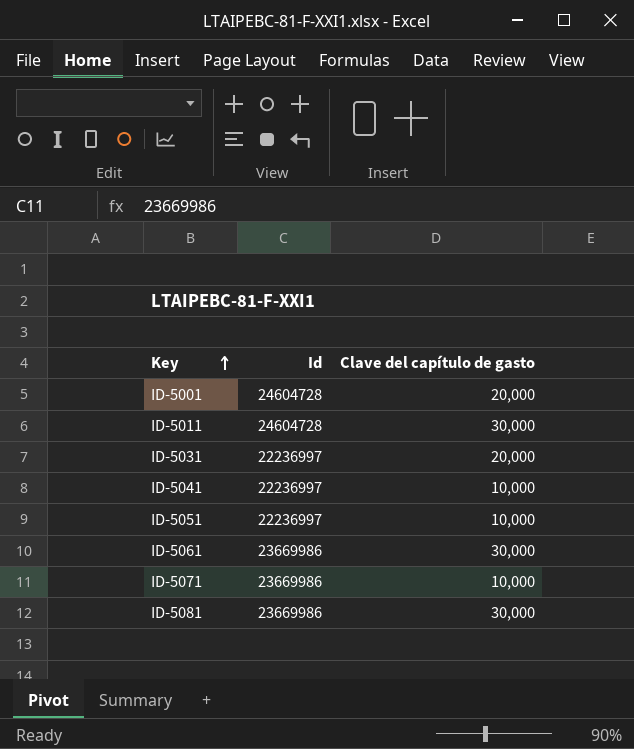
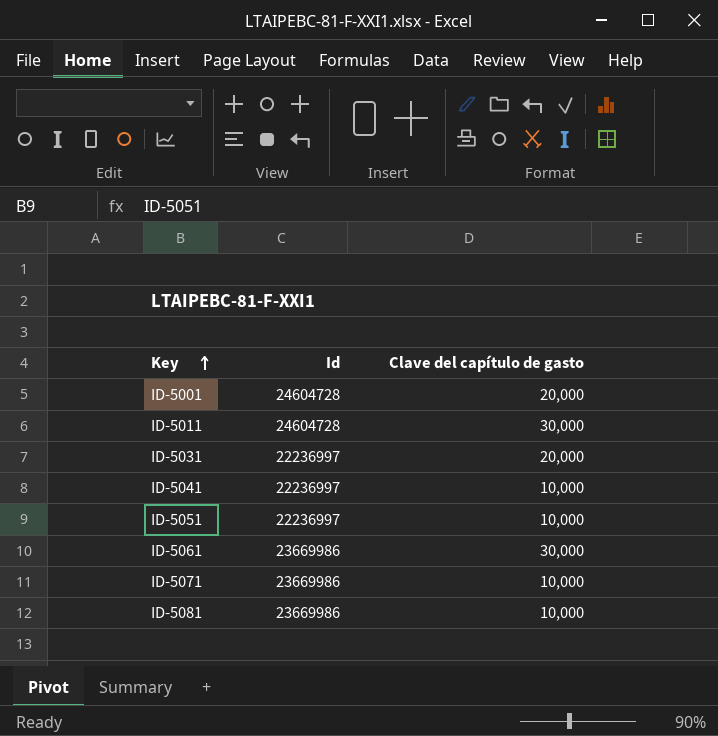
ID-5081 | Clave del capítulo de gasto: 30,000 -> 10,000

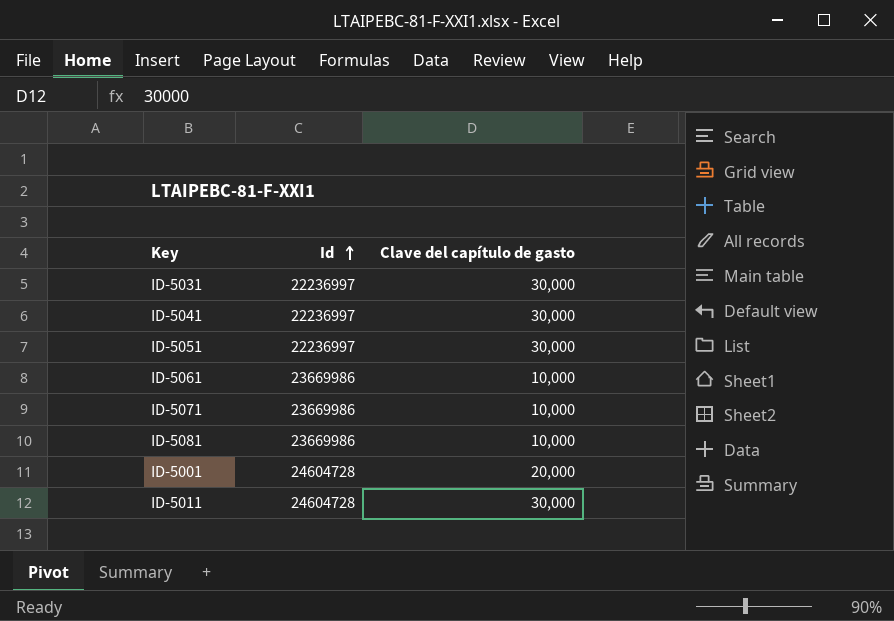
row order: Key ascending -> Id ascending
ID-5031 | Clave del capítulo de gasto: 20,000 -> 30,000
ID-5041 | Clave del capítulo de gasto: 10,000 -> 30,000
ID-5051 | Clave del capítulo de gasto: 10,000 -> 30,000
ID-5061 | Clave del capítulo de gasto: 30,000 -> 10,000

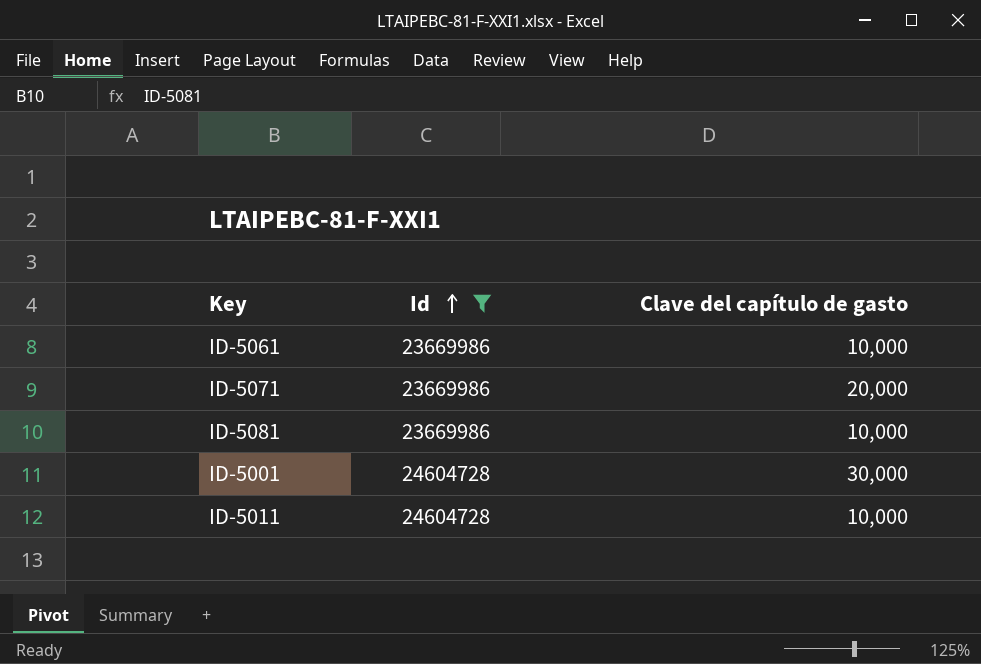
filter: none -> Id != 22236997
ID-5071 | Clave del capítulo de gasto: 10,000 -> 20,000
ID-5001 | Clave del capítulo de gasto: 20,000 -> 30,000
ID-5011 | Clave del capítulo de gasto: 30,000 -> 10,000

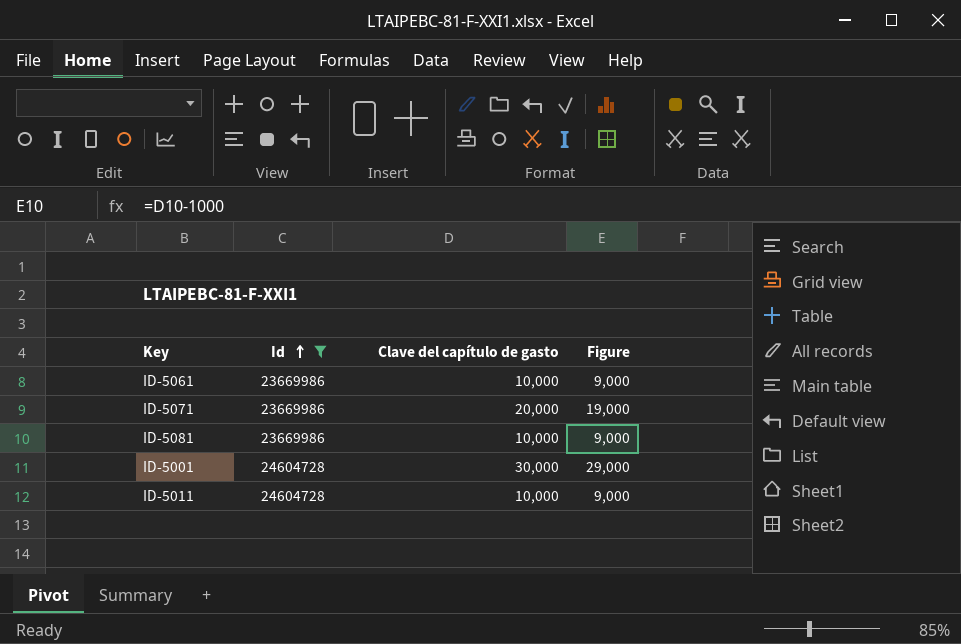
column Figure | formula: none -> [Clave del capítulo de gasto] - 1000

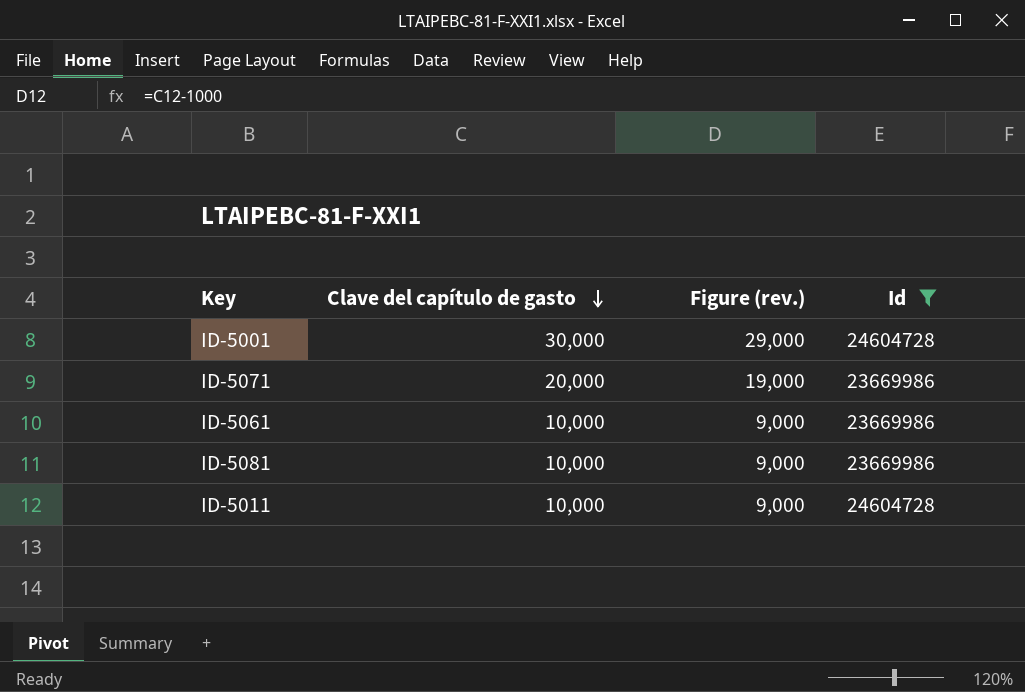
row order: Id ascending -> Clave del capítulo de gasto descending
column name: Figure -> Figure (rev.)
column Id | position: 2 -> 4

